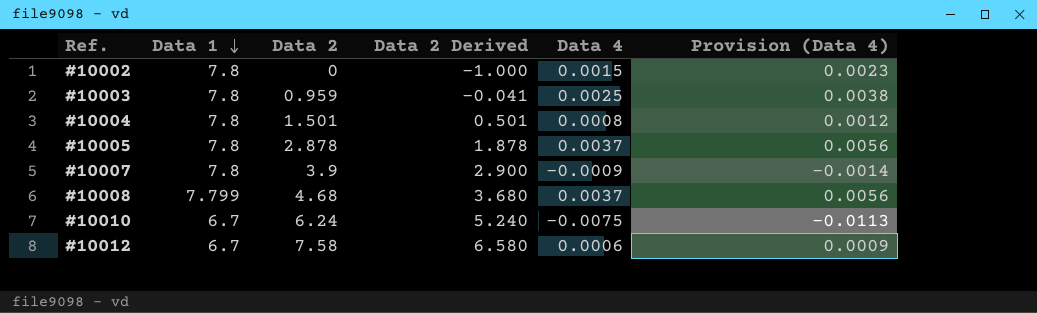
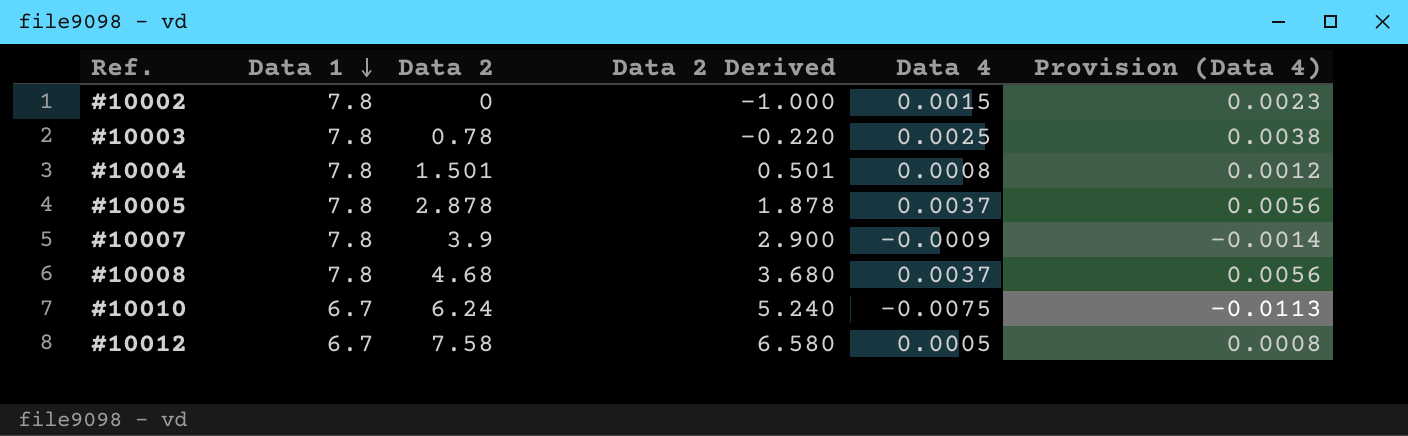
#10003 | Data 2: 0.959 -> 0.78
#10003 | Data 2 Derived: -0.041 -> -0.220
#10008 | Data 1: 7.799 -> 7.8
#10012 | Data 4: 0.0006 -> 0.0005
#10012 | Provision (Data 4): 0.0009 -> 0.0008

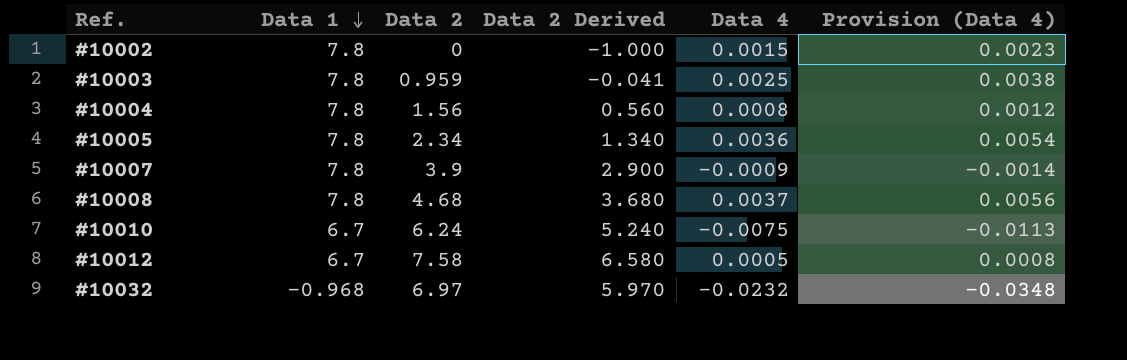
#10003 | Data 2: 0.78 -> 0.959
#10003 | Data 2 Derived: -0.220 -> -0.041
#10004 | Data 2: 1.501 -> 1.56
#10004 | Data 2 Derived: 0.501 -> 0.560
#10005 | Data 2: 2.878 -> 2.34
#10005 | Data 2 Derived: 1.878 -> 1.340
#10005 | Data 4: 0.0037 -> 0.0036
#10005 | Provision (Data 4): 0.0056 -> 0.0054
row #10032: none -> -0.968 | 6.97 | 5.970 | -0.0232 | -0.0348

